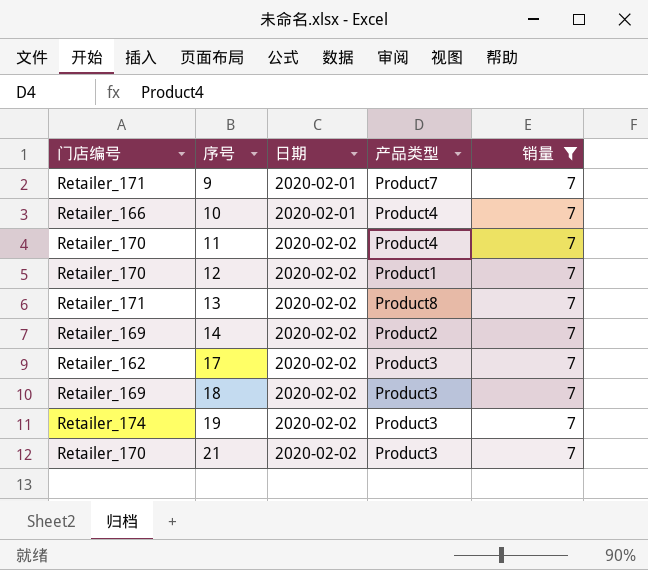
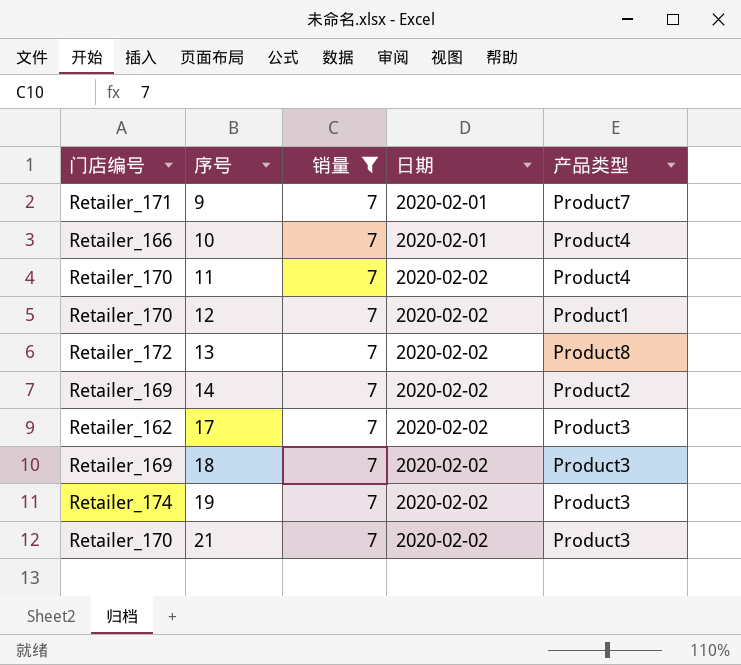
column 销量 | position: 5 -> 3
13 | 门店编号: Retailer_171 -> Retailer_172

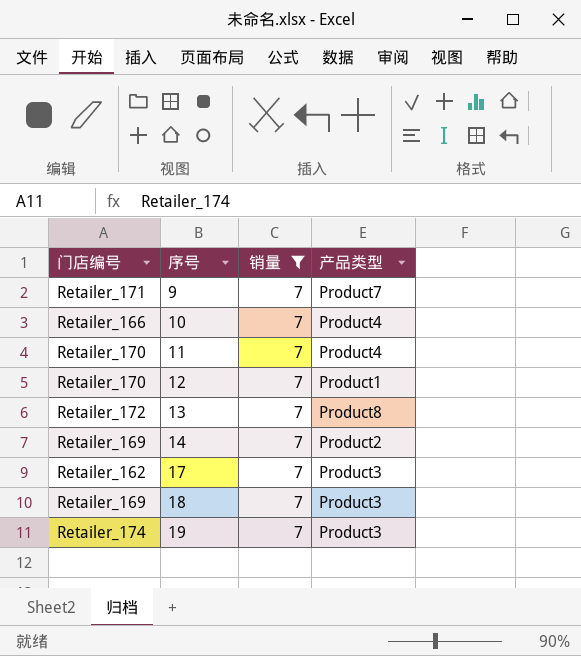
column 日期 | position: 4 -> none
row 21: Retailer_170 | 7 | 2020-02-02 | Product3 -> none

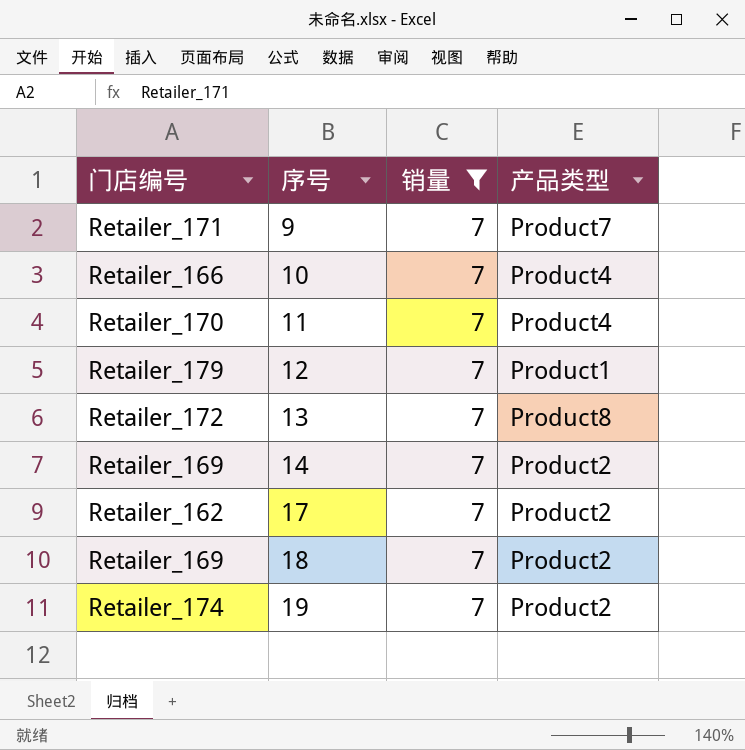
12 | 门店编号: Retailer_170 -> Retailer_179
17 | 产品类型: Product3 -> Product2
18 | 产品类型: Product3 -> Product2
19 | 产品类型: Product3 -> Product2

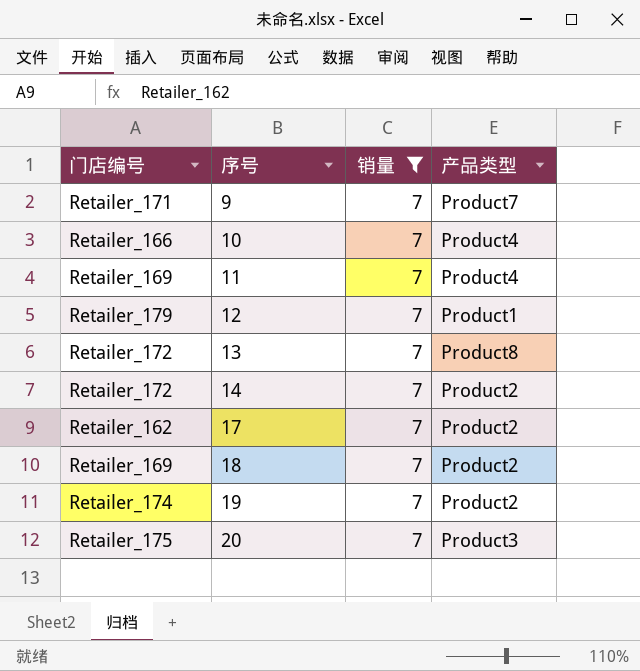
11 | 门店编号: Retailer_170 -> Retailer_169
14 | 门店编号: Retailer_169 -> Retailer_172
row 20: none -> Retailer_175 | 7 | Product3

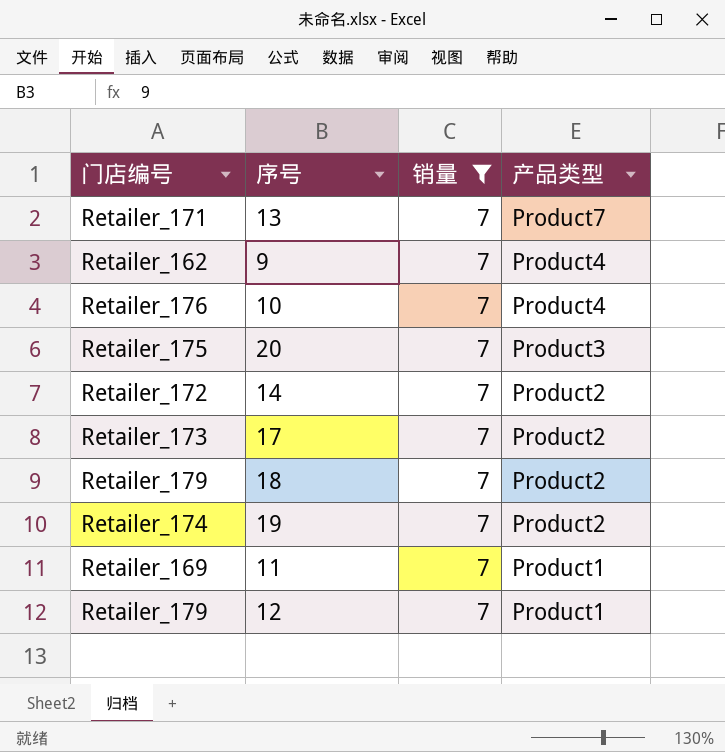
row order: 序号 ascending -> 产品类型 descending
13 | 门店编号: Retailer_172 -> Retailer_171
13 | 产品类型: Product8 -> Product7
9 | 门店编号: Retailer_171 -> Retailer_162
9 | 产品类型: Product7 -> Product4
10 | 门店编号: Retailer_166 -> Retailer_176
17 | 门店编号: Retailer_162 -> Retailer_173
18 | 门店编号: Retailer_169 -> Retailer_179
11 | 产品类型: Product4 -> Product1

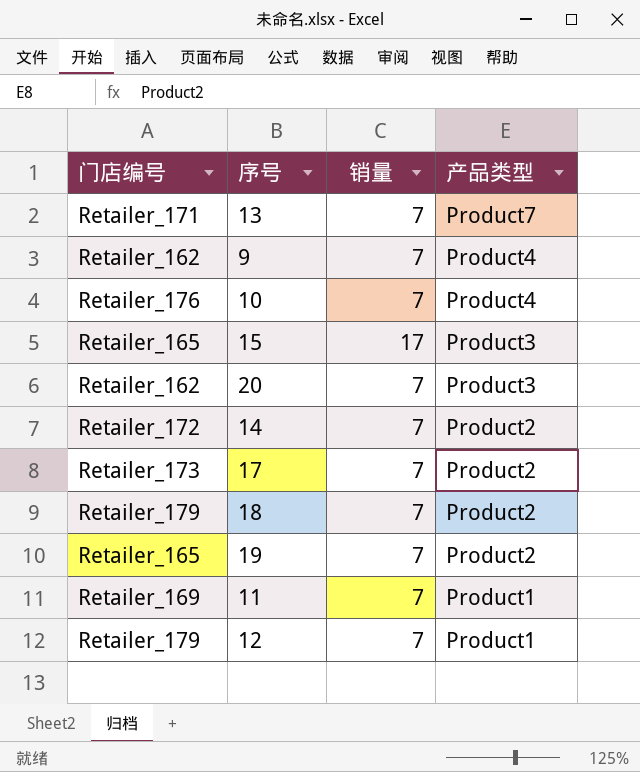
filter: 销量 = 7 -> none
20 | 门店编号: Retailer_175 -> Retailer_162
19 | 门店编号: Retailer_174 -> Retailer_165

